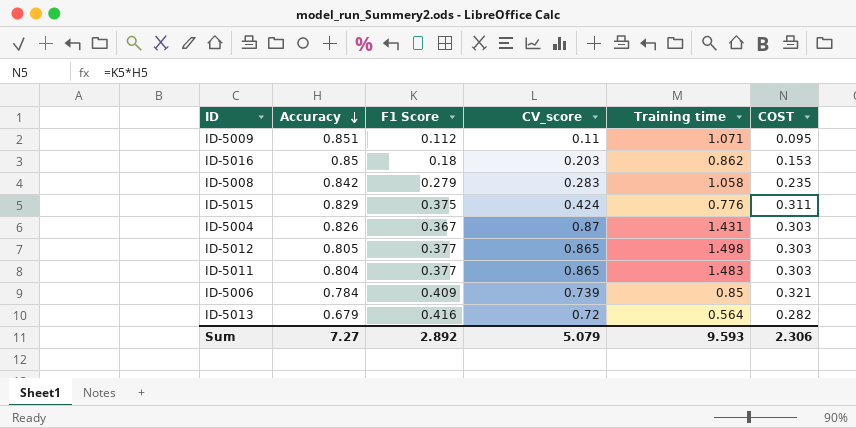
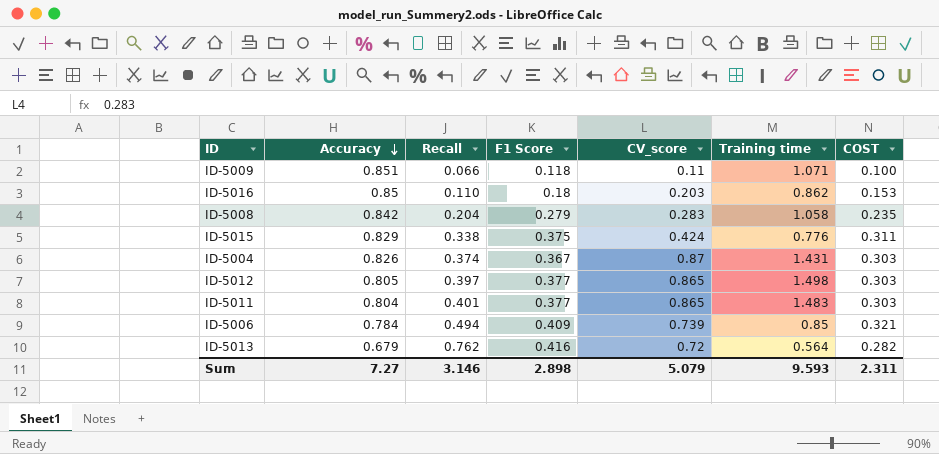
column Recall | position: none -> 3
ID-5009 | F1 Score: 0.112 -> 0.118
ID-5009 | COST: 0.095 -> 0.100
Sum | F1 Score: 2.892 -> 2.898
Sum | COST: 2.306 -> 2.311

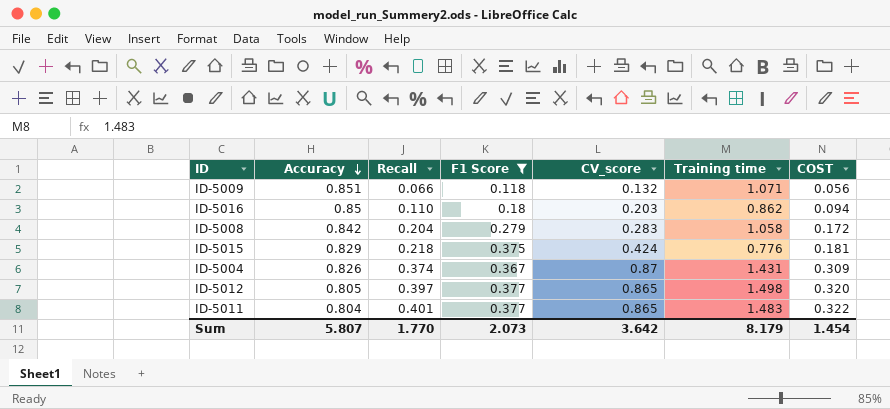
filter: none -> F1 Score <= 0.377
column COST | formula: [Accuracy] * [F1 Score] -> [Accuracy] * [Recall]
ID-5009 | CV_score: 0.11 -> 0.132
ID-5015 | Recall: 0.338 -> 0.218
Sum | Accuracy: 7.27 -> 5.807
Sum | Recall: 3.146 -> 1.770
Sum | F1 Score: 2.898 -> 2.073
Sum | CV_score: 5.079 -> 3.642
Sum | Training time: 9.593 -> 8.179
Sum | COST: 2.311 -> 1.454

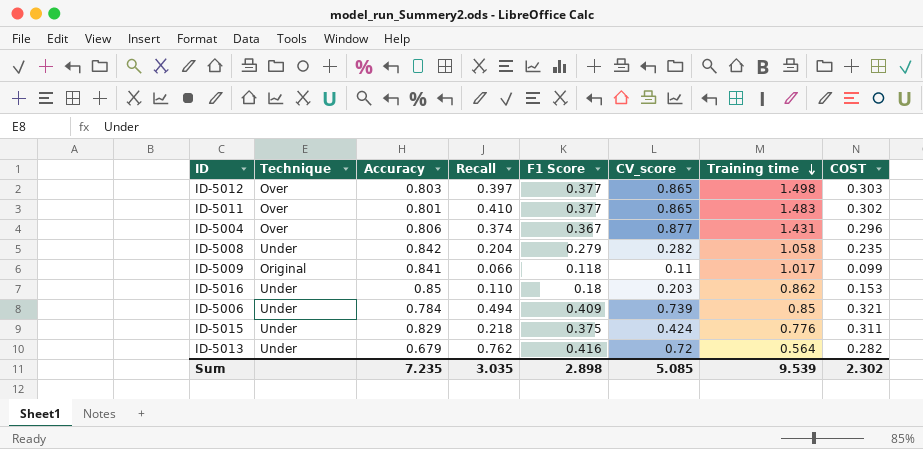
filter: F1 Score <= 0.377 -> none
row order: Accuracy descending -> Training time descending
column Technique | position: none -> 2
column COST | formula: [Accuracy] * [Recall] -> [Accuracy] * [F1 Score]
ID-5012 | Accuracy: 0.805 -> 0.803
ID-5011 | Accuracy: 0.804 -> 0.801
ID-5011 | Recall: 0.401 -> 0.410
ID-5004 | Accuracy: 0.826 -> 0.806
ID-5004 | CV_score: 0.87 -> 0.877
ID-5008 | CV_score: 0.283 -> 0.282
ID-5009 | Accuracy: 0.851 -> 0.841
ID-5009 | CV_score: 0.132 -> 0.11
ID-5009 | Training time: 1.071 -> 1.017
Sum | Accuracy: 5.807 -> 7.235
Sum | Recall: 1.770 -> 3.035
Sum | F1 Score: 2.073 -> 2.898
Sum | CV_score: 3.642 -> 5.085
Sum | Training time: 8.179 -> 9.539
Sum | COST: 1.454 -> 2.302

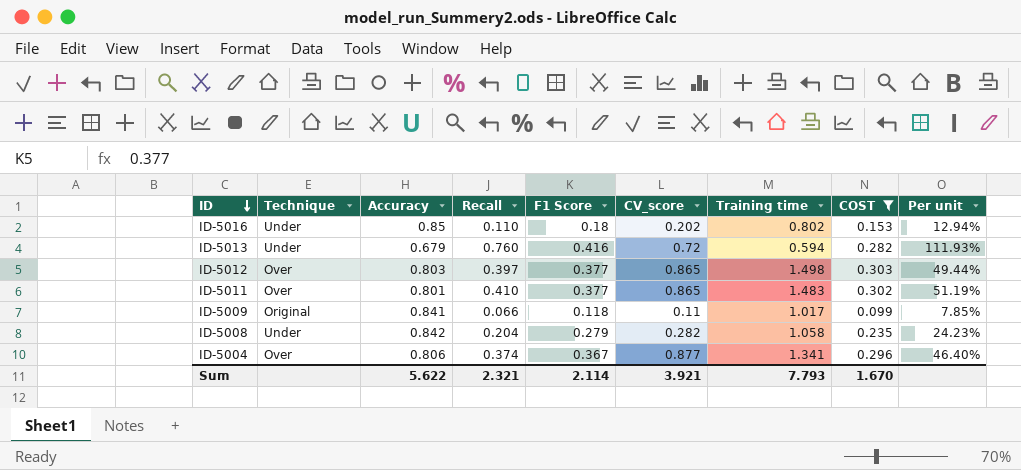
filter: none -> COST <= 0.303
row order: Training time descending -> ID descending
column Per unit | formula: none -> [Recall] / [Accuracy]
ID-5016 | CV_score: 0.203 -> 0.202
ID-5016 | Training time: 0.862 -> 0.802
ID-5013 | Recall: 0.762 -> 0.760
ID-5013 | Training time: 0.564 -> 0.594
ID-5004 | Training time: 1.431 -> 1.341
Sum | Accuracy: 7.235 -> 5.622
Sum | Recall: 3.035 -> 2.321
Sum | F1 Score: 2.898 -> 2.114
Sum | CV_score: 5.085 -> 3.921
Sum | Training time: 9.539 -> 7.793
Sum | COST: 2.302 -> 1.670

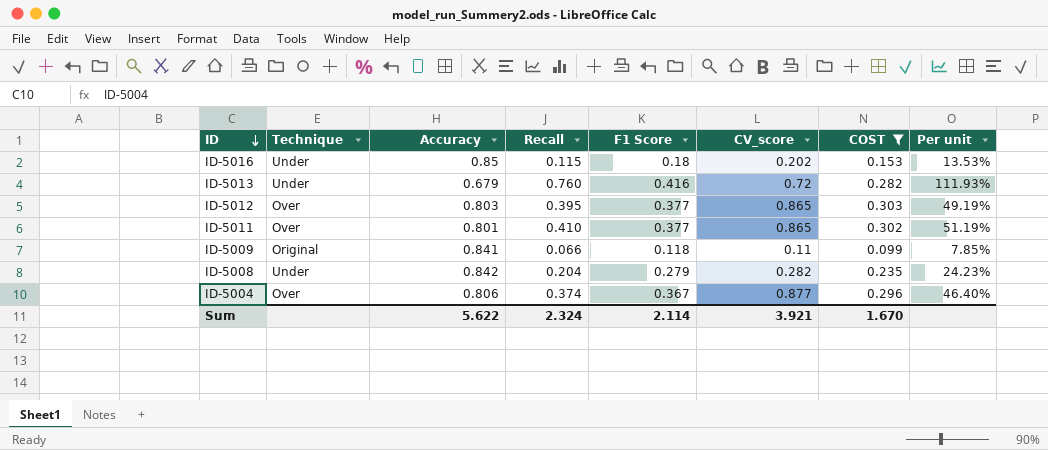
column Training time | position: 7 -> none
ID-5016 | Recall: 0.110 -> 0.115
ID-5016 | Per unit: 12.94% -> 13.53%
ID-5012 | Recall: 0.397 -> 0.395
ID-5012 | Per unit: 49.44% -> 49.19%
Sum | Recall: 2.321 -> 2.324

